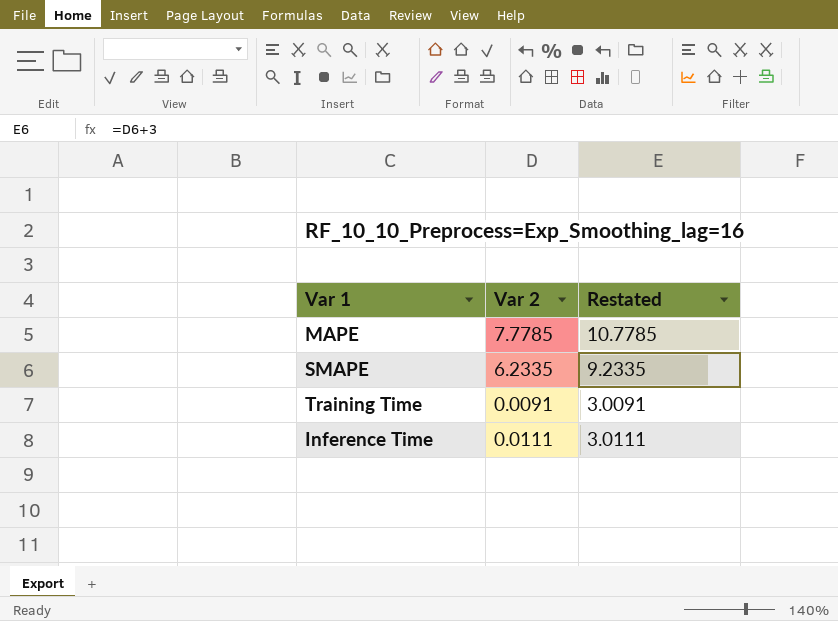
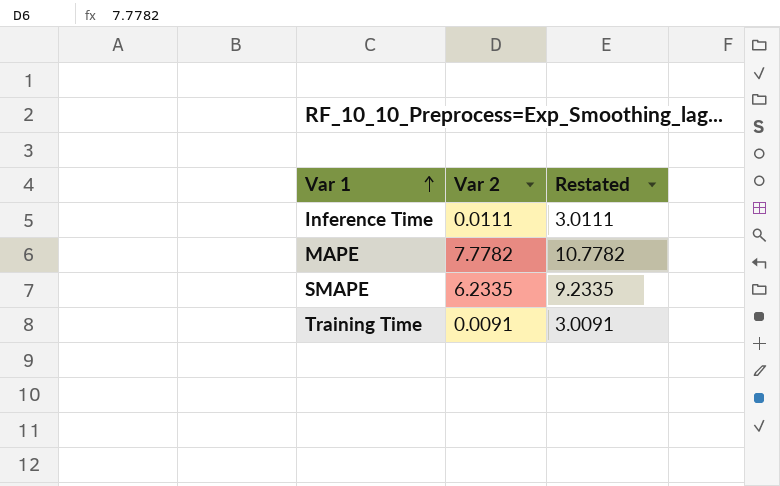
row order: none -> Var 1 ascending
MAPE | Var 2: 7.7785 -> 7.7782
MAPE | Restated: 10.7785 -> 10.7782

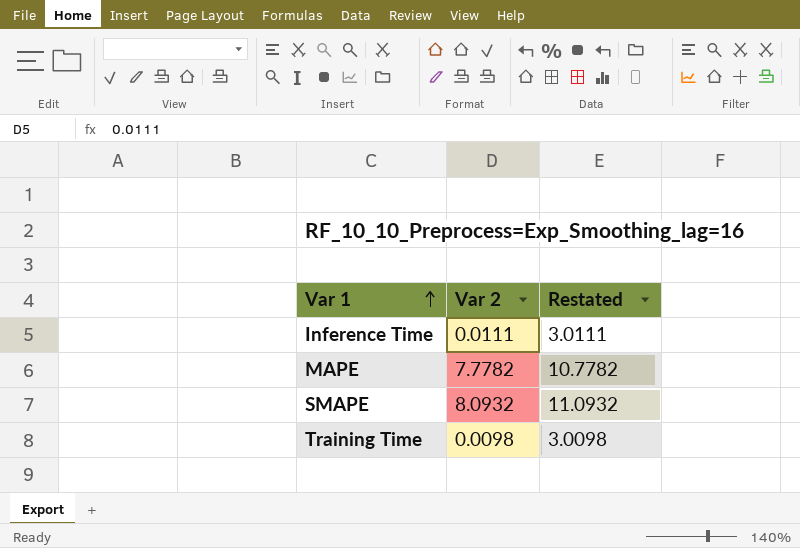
SMAPE | Var 2: 6.2335 -> 8.0932
SMAPE | Restated: 9.2335 -> 11.0932
Training Time | Var 2: 0.0091 -> 0.0098
Training Time | Restated: 3.0091 -> 3.0098

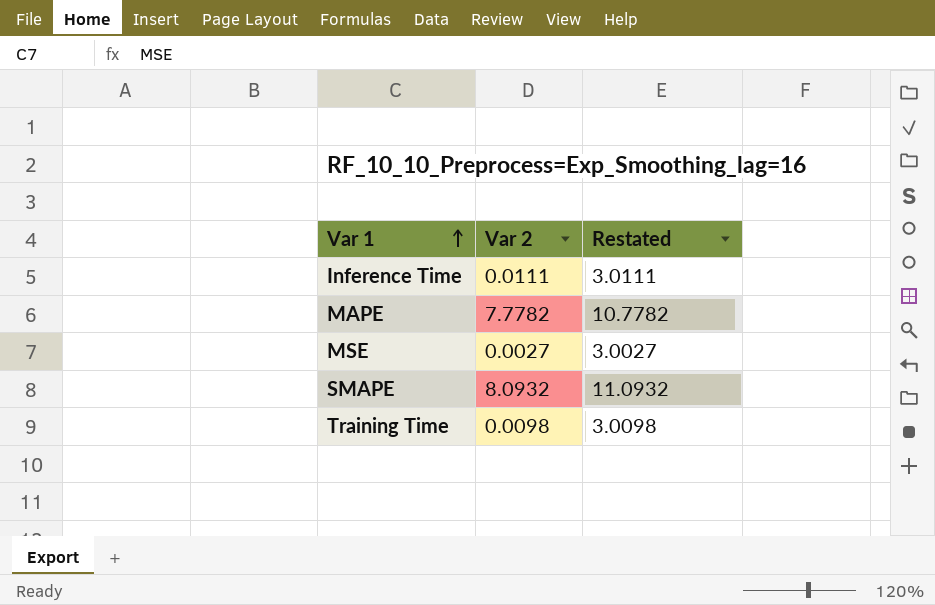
row MSE: none -> 0.0027 | 3.0027

